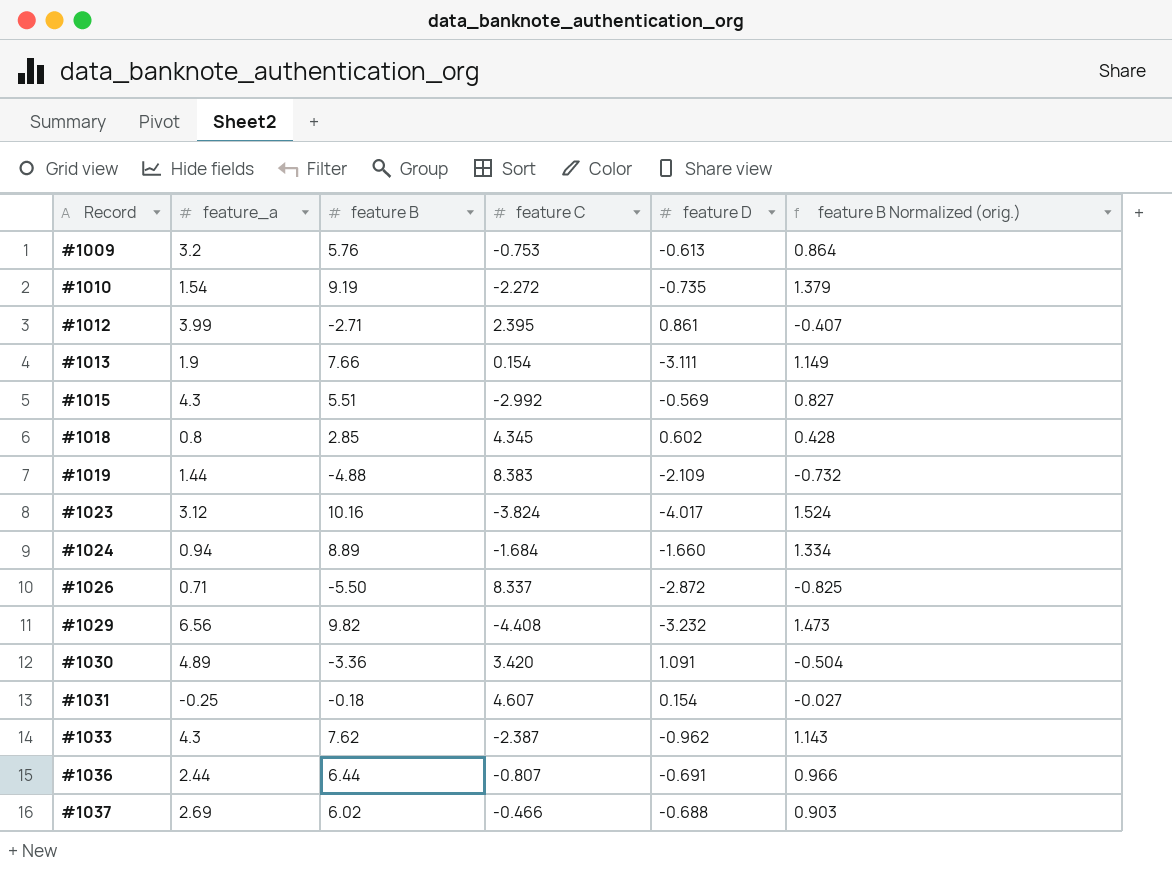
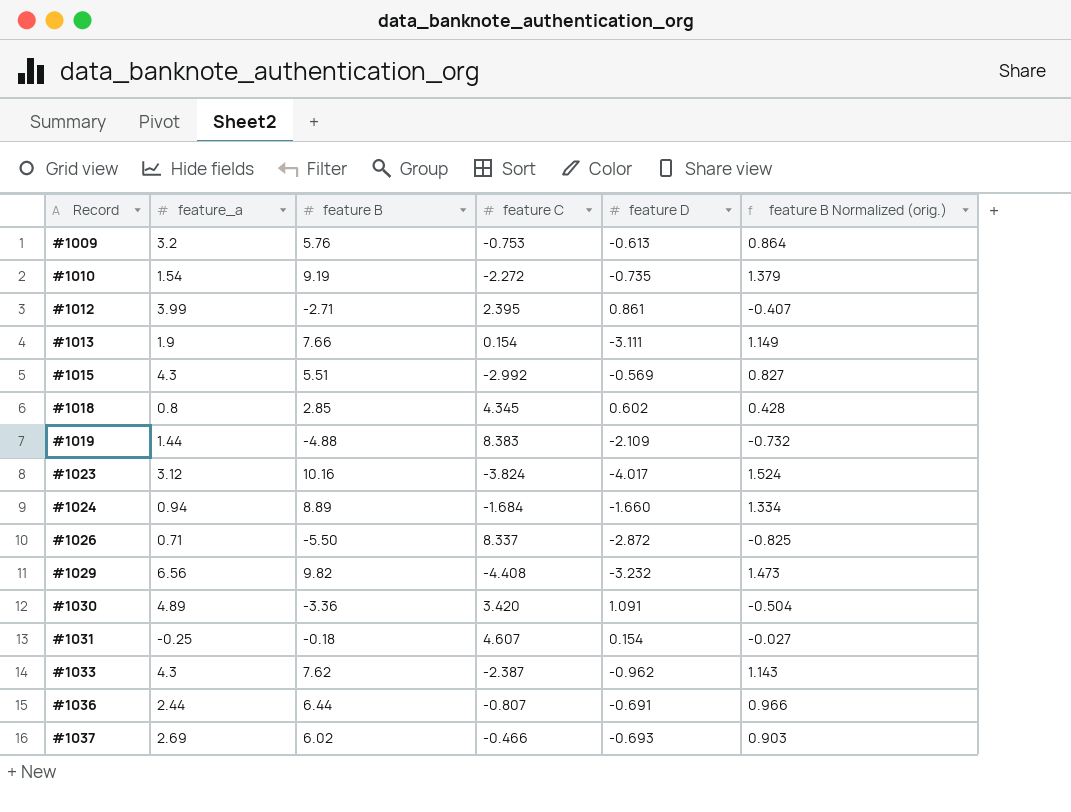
#1037 | feature D: -0.688 -> -0.693

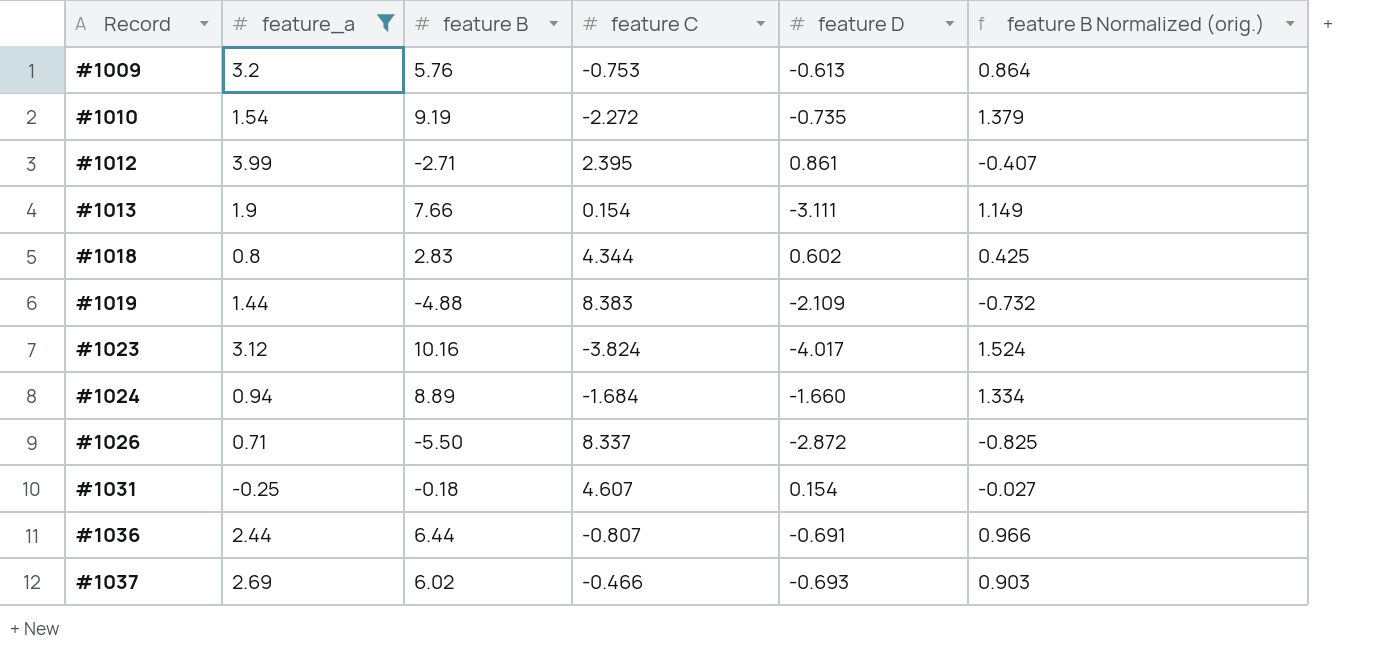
filter: none -> feature_a <= 3.99
#1018 | feature B: 2.85 -> 2.83
#1018 | feature C: 4.345 -> 4.344
#1018 | feature B Normalized (orig.): 0.428 -> 0.425

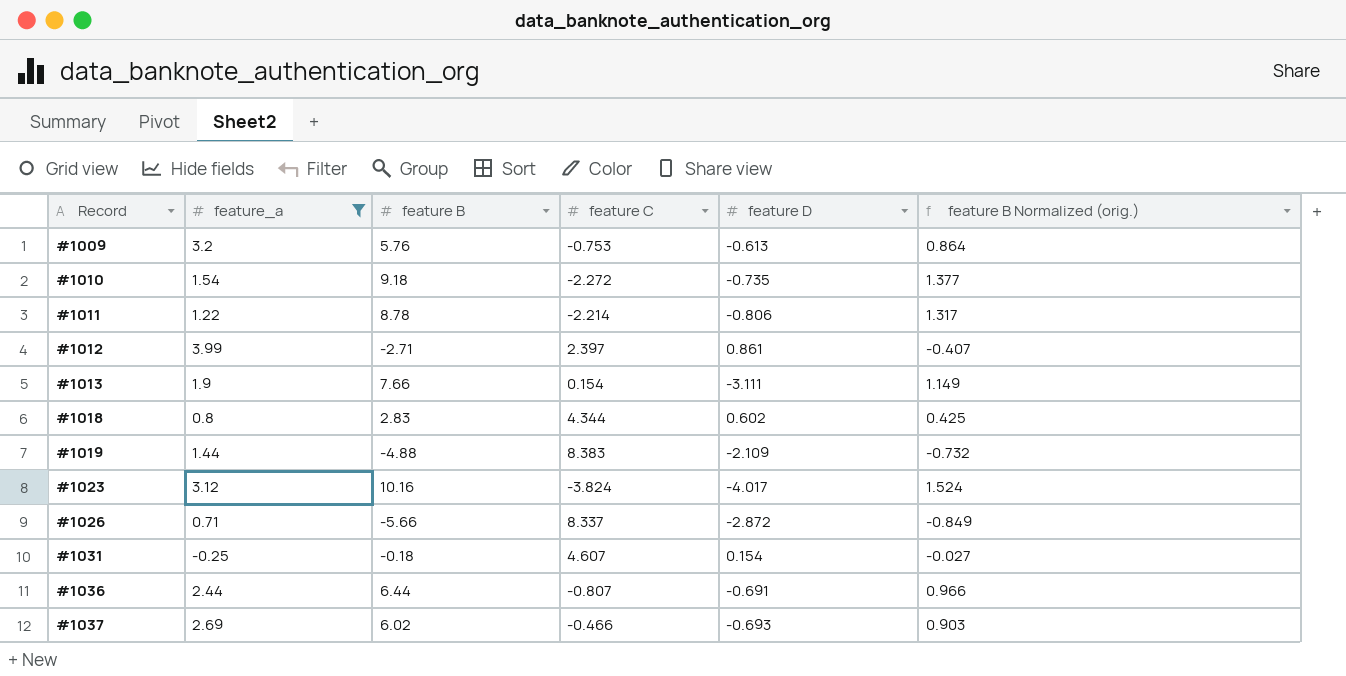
row #1024: 0.94 | 8.89 | -1.684 | -1.660 | 1.334 -> none
#1010 | feature B: 9.19 -> 9.18
#1010 | feature B Normalized (orig.): 1.379 -> 1.377
row #1011: none -> 1.22 | 8.78 | -2.214 | -0.806 | 1.317
#1012 | feature C: 2.395 -> 2.397
#1026 | feature B: -5.50 -> -5.66
#1026 | feature B Normalized (orig.): -0.825 -> -0.849

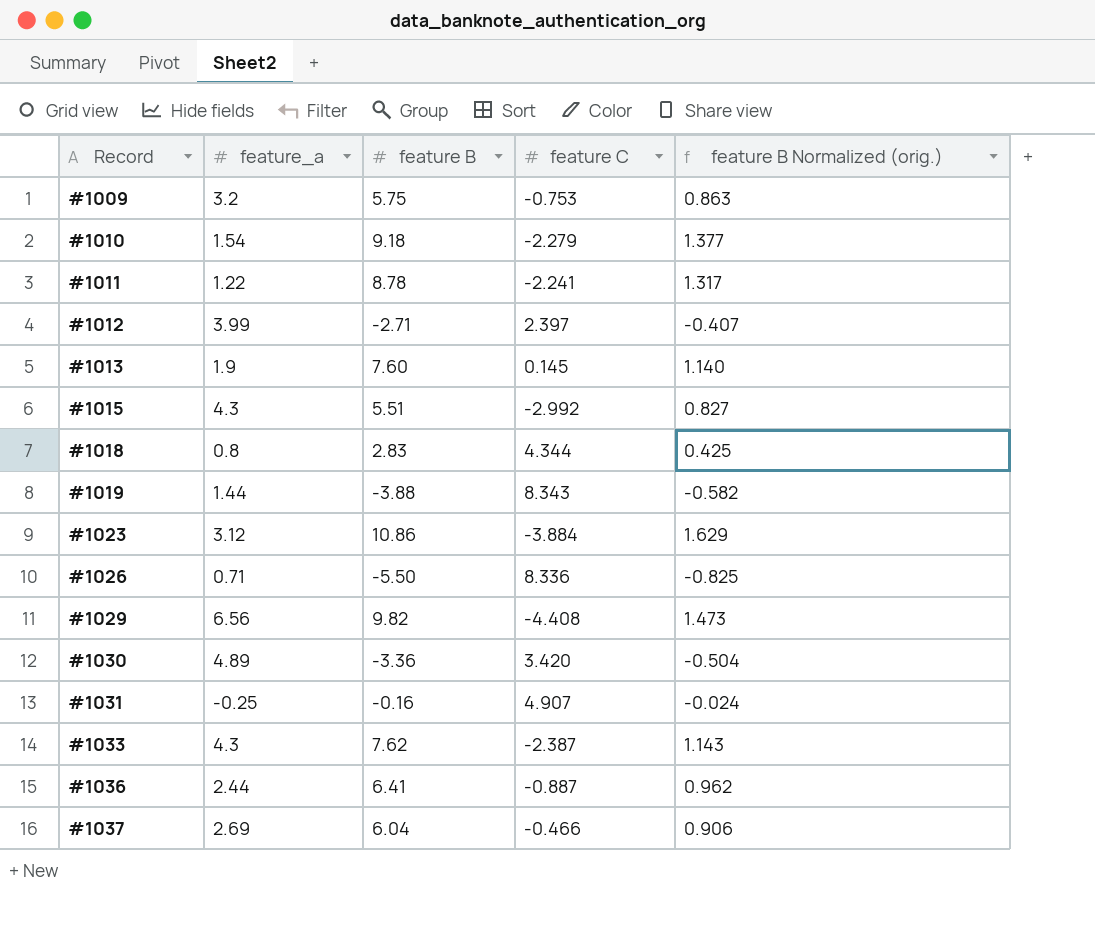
filter: feature_a <= 3.99 -> none
column feature D | position: 5 -> none
#1009 | feature B: 5.76 -> 5.75
#1009 | feature B Normalized (orig.): 0.864 -> 0.863
#1010 | feature C: -2.272 -> -2.279
#1011 | feature C: -2.214 -> -2.241
#1013 | feature B: 7.66 -> 7.60
#1013 | feature C: 0.154 -> 0.145
#1013 | feature B Normalized (orig.): 1.149 -> 1.140
#1019 | feature B: -4.88 -> -3.88
#1019 | feature C: 8.383 -> 8.343
#1019 | feature B Normalized (orig.): -0.732 -> -0.582
#1023 | feature B: 10.16 -> 10.86
#1023 | feature C: -3.824 -> -3.884
#1023 | feature B Normalized (orig.): 1.524 -> 1.629
#1026 | feature B: -5.66 -> -5.50
#1026 | feature C: 8.337 -> 8.336
#1026 | feature B Normalized (orig.): -0.849 -> -0.825
#1031 | feature B: -0.18 -> -0.16
#1031 | feature C: 4.607 -> 4.907
#1031 | feature B Normalized (orig.): -0.027 -> -0.024
#1036 | feature B: 6.44 -> 6.41
#1036 | feature C: -0.807 -> -0.887
#1036 | feature B Normalized (orig.): 0.966 -> 0.962
#1037 | feature B: 6.02 -> 6.04
#1037 | feature B Normalized (orig.): 0.903 -> 0.906

